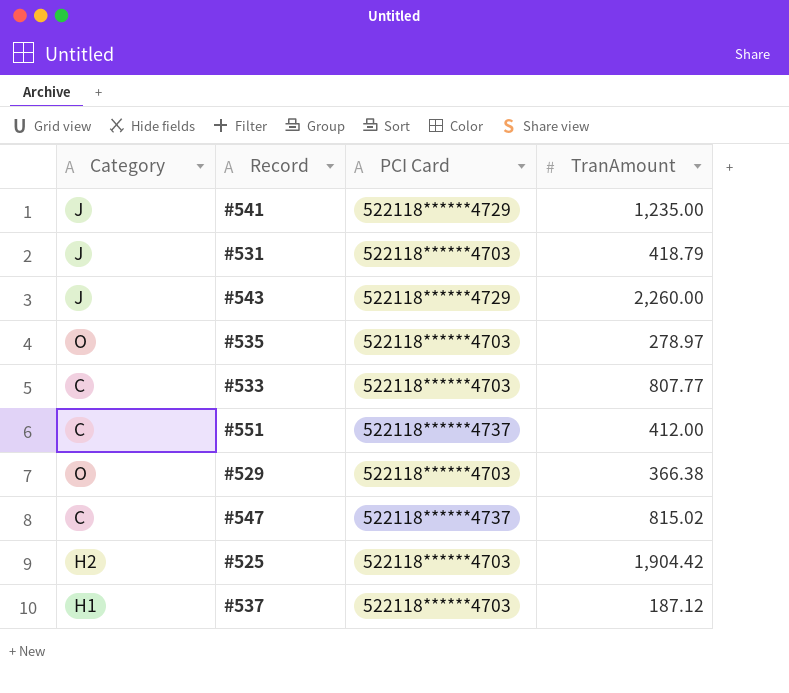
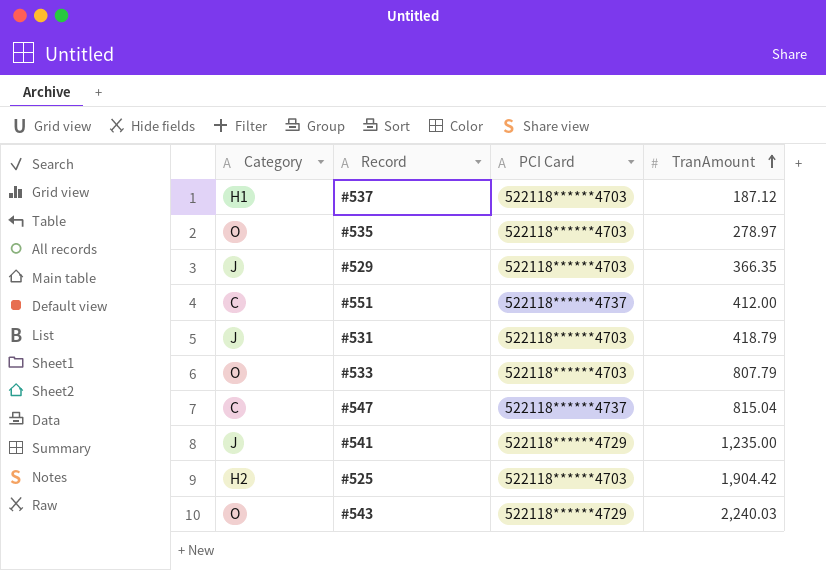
row order: none -> TranAmount ascending
#529 | Category: O -> J
#529 | TranAmount: 366.38 -> 366.35
#533 | Category: C -> O
#533 | TranAmount: 807.77 -> 807.79
#547 | TranAmount: 815.02 -> 815.04
#543 | Category: J -> O
#543 | TranAmount: 2,260.00 -> 2,240.03

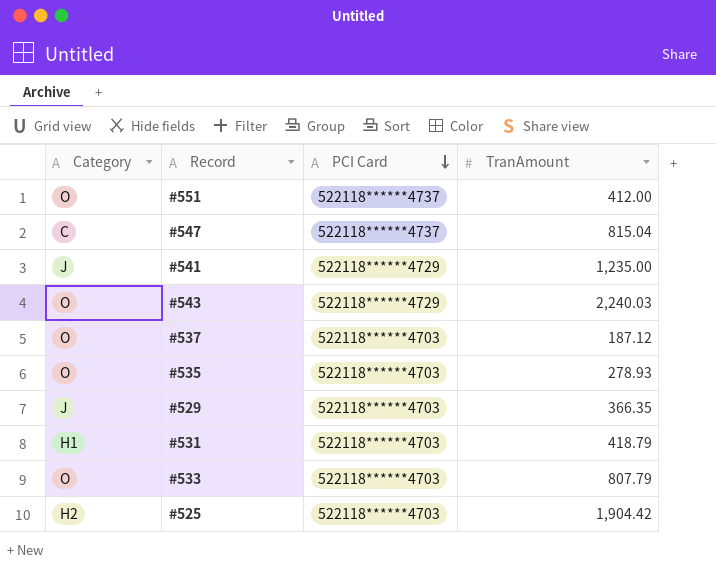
row order: TranAmount ascending -> PCI Card descending
#551 | Category: C -> O
#537 | Category: H1 -> O
#535 | TranAmount: 278.97 -> 278.93
#531 | Category: J -> H1

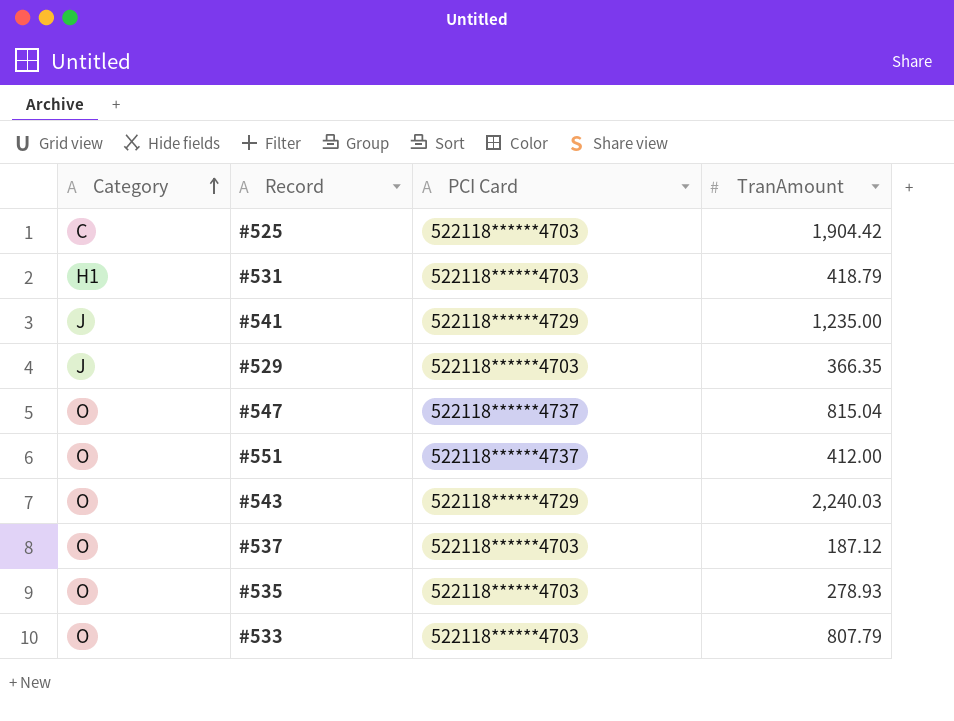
row order: PCI Card descending -> Category ascending
#525 | Category: H2 -> C
#547 | Category: C -> O

